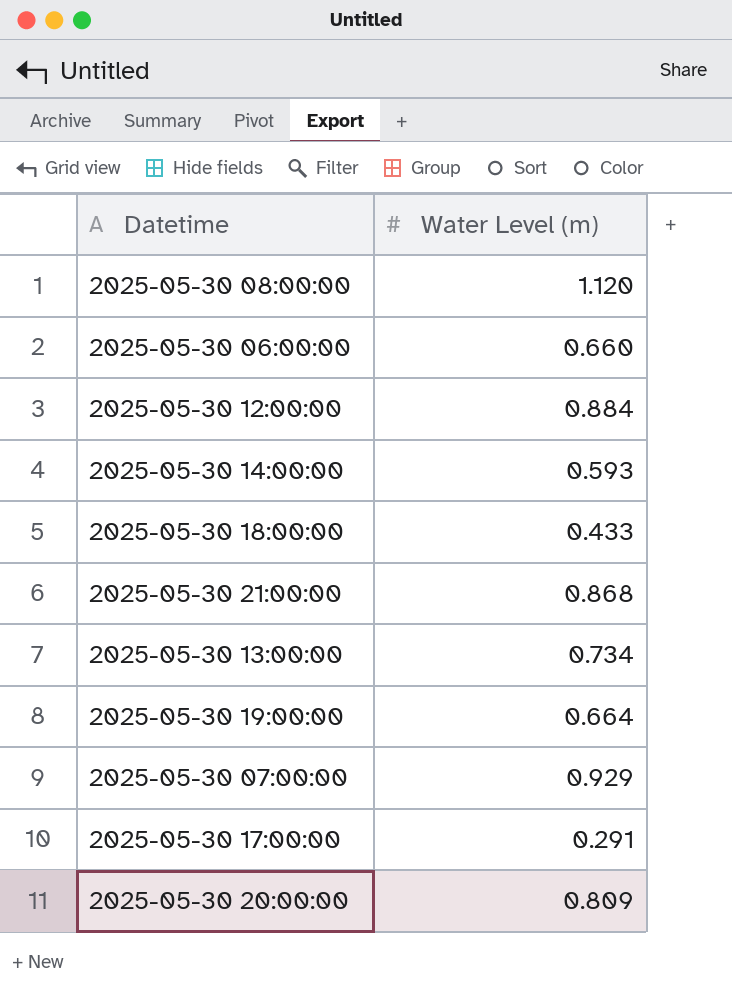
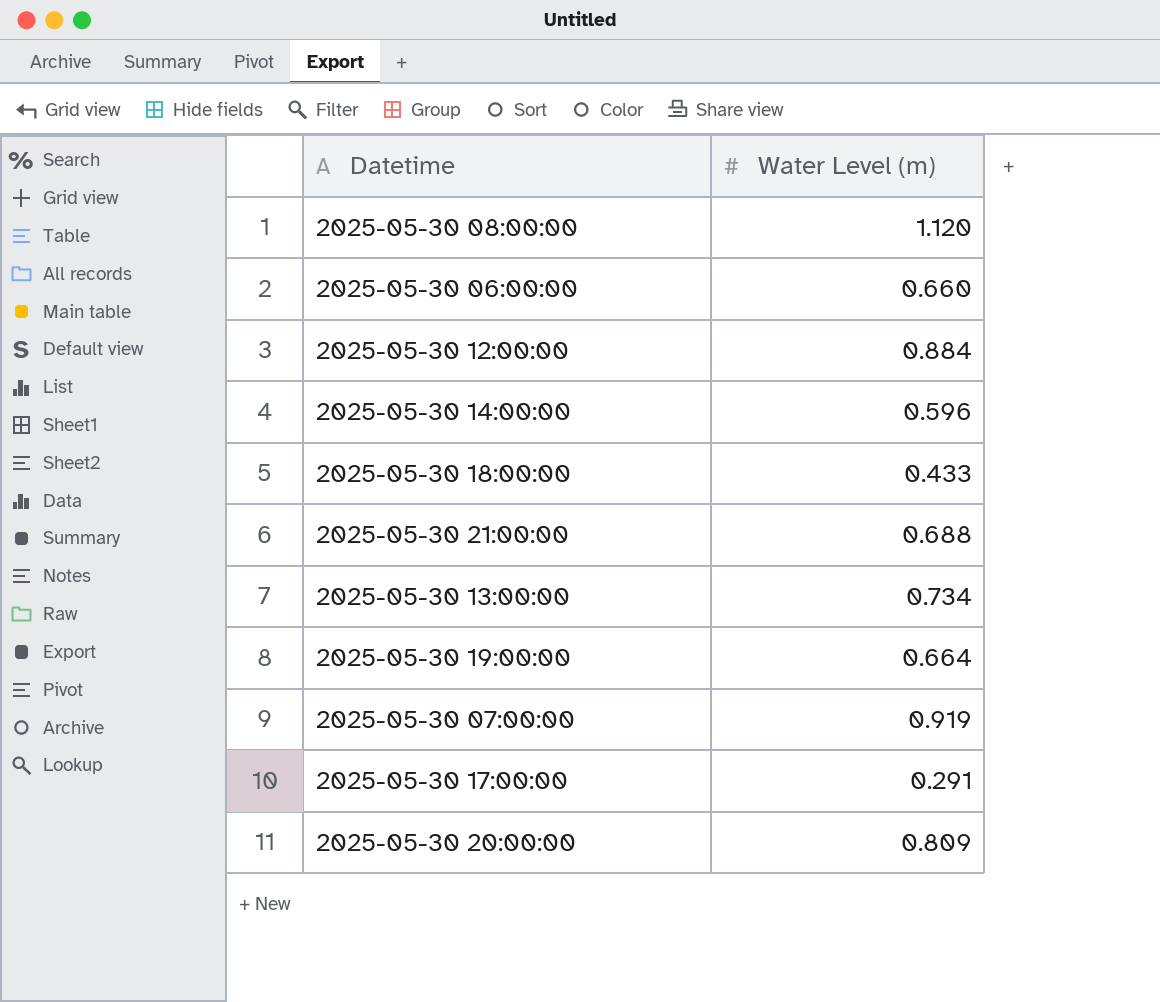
2025-05-30 14:00:00 | Water Level (m): 0.593 -> 0.596
2025-05-30 21:00:00 | Water Level (m): 0.868 -> 0.688
2025-05-30 07:00:00 | Water Level (m): 0.929 -> 0.919

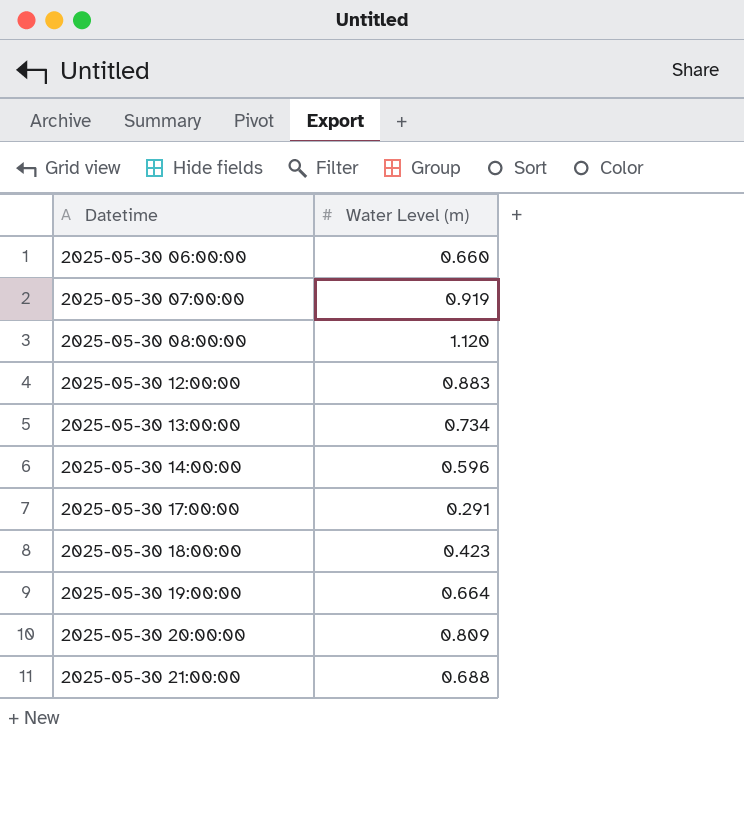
row order: none -> Datetime ascending
2025-05-30 12:00:00 | Water Level (m): 0.884 -> 0.883
2025-05-30 18:00:00 | Water Level (m): 0.433 -> 0.423

